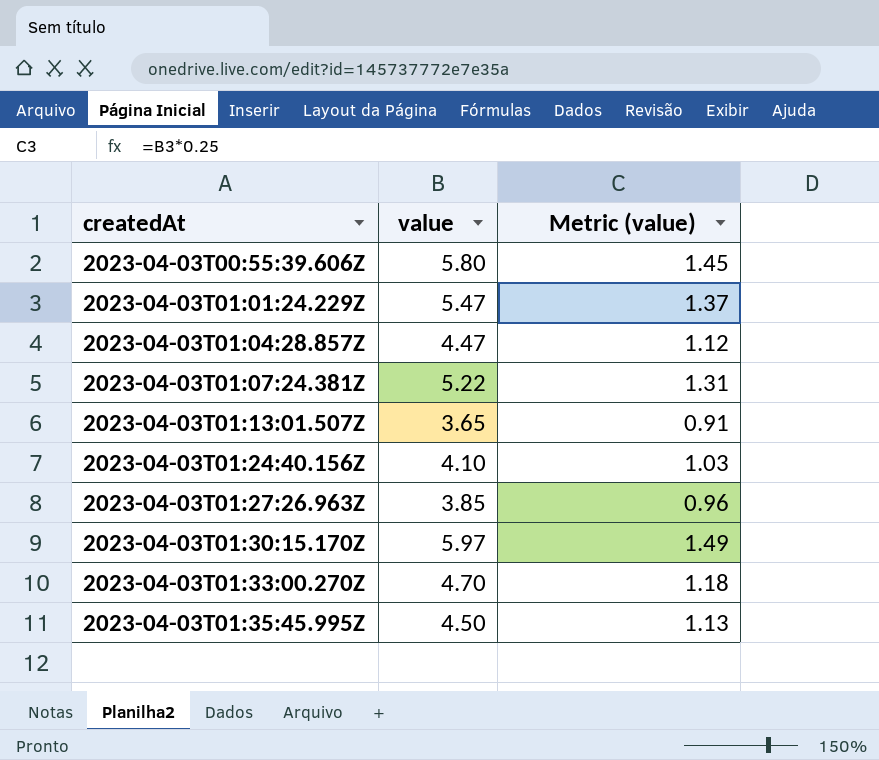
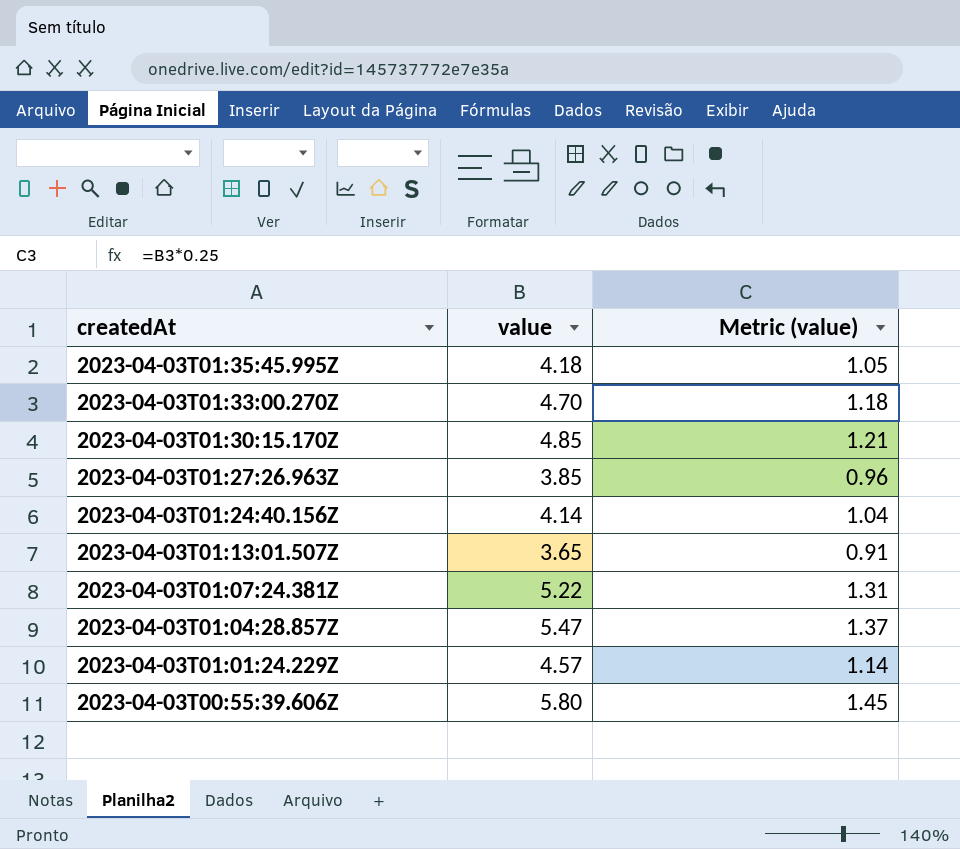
row order: createdAt ascending -> createdAt descending
2023-04-03T01:35:45.995Z | value: 4.50 -> 4.18
2023-04-03T01:35:45.995Z | Metric (value): 1.13 -> 1.05
2023-04-03T01:30:15.170Z | value: 5.97 -> 4.85
2023-04-03T01:30:15.170Z | Metric (value): 1.49 -> 1.21
2023-04-03T01:24:40.156Z | value: 4.10 -> 4.14
2023-04-03T01:24:40.156Z | Metric (value): 1.03 -> 1.04
2023-04-03T01:04:28.857Z | value: 4.47 -> 5.47
2023-04-03T01:04:28.857Z | Metric (value): 1.12 -> 1.37
2023-04-03T01:01:24.229Z | value: 5.47 -> 4.57
2023-04-03T01:01:24.229Z | Metric (value): 1.37 -> 1.14

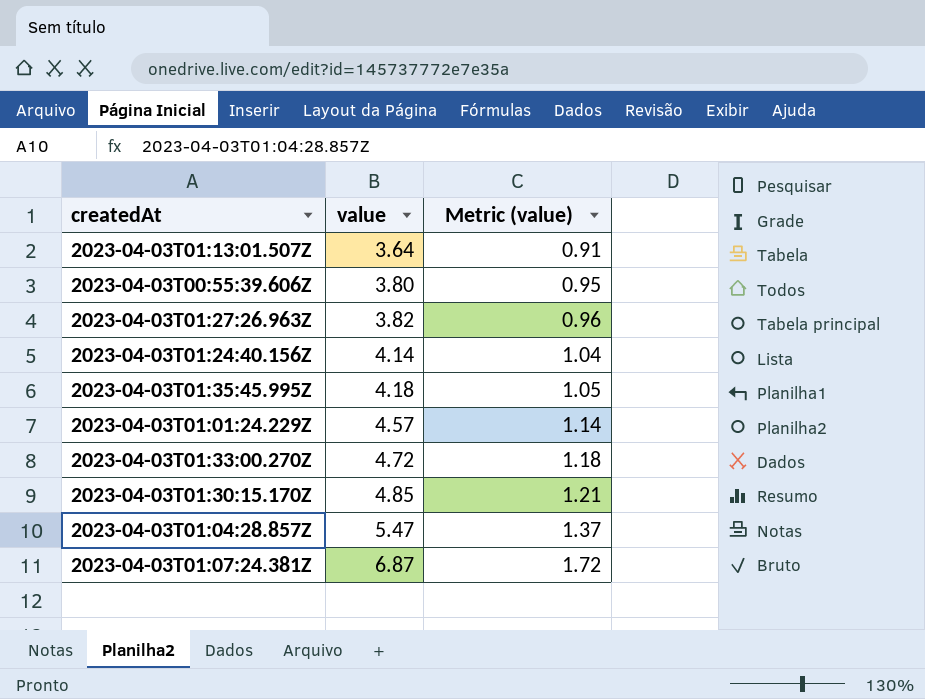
row order: createdAt descending -> value ascending
2023-04-03T01:13:01.507Z | value: 3.65 -> 3.64
2023-04-03T00:55:39.606Z | value: 5.80 -> 3.80
2023-04-03T00:55:39.606Z | Metric (value): 1.45 -> 0.95
2023-04-03T01:27:26.963Z | value: 3.85 -> 3.82
2023-04-03T01:33:00.270Z | value: 4.70 -> 4.72
2023-04-03T01:07:24.381Z | value: 5.22 -> 6.87
2023-04-03T01:07:24.381Z | Metric (value): 1.31 -> 1.72

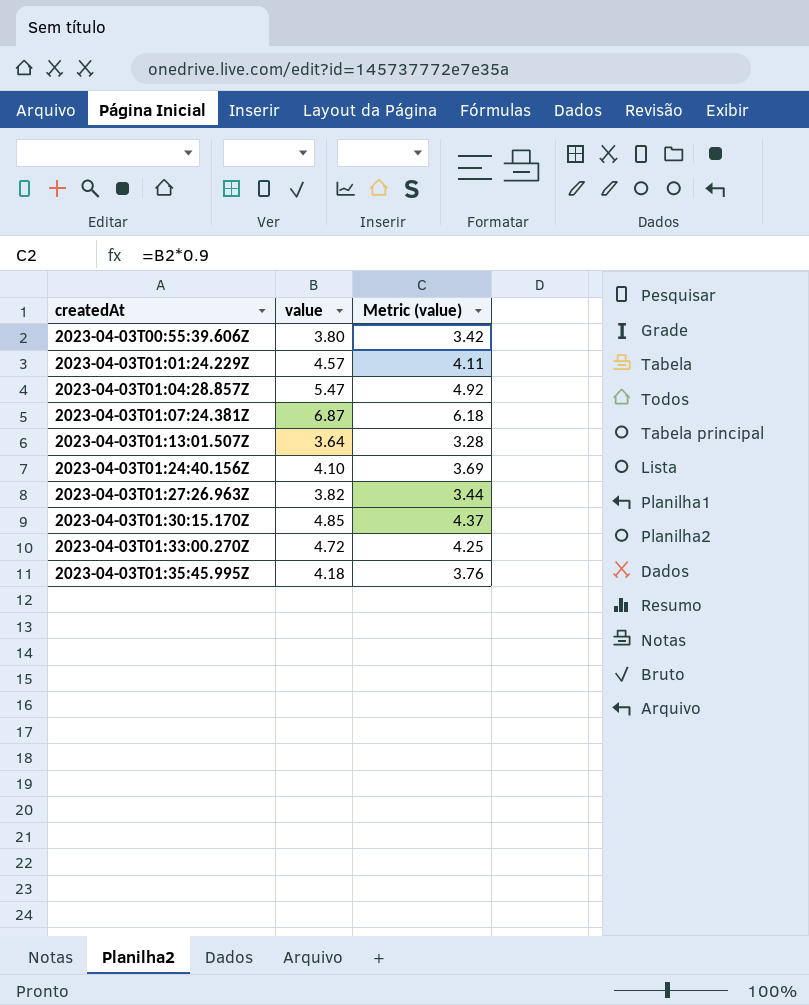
row order: value ascending -> createdAt ascending
column Metric (value) | formula: [value] * 0.25 -> [value] * 0.9
2023-04-03T01:24:40.156Z | value: 4.14 -> 4.10

